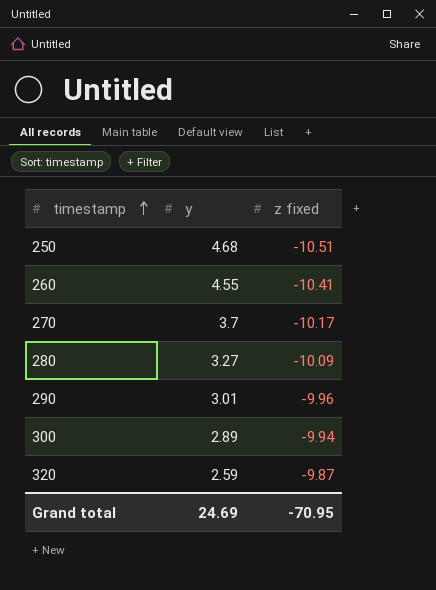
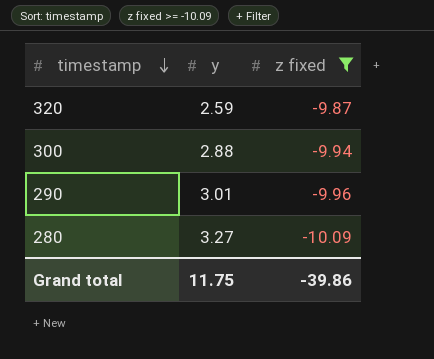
filter: none -> z fixed >= -10.09
row order: timestamp ascending -> timestamp descending
300 | y: 2.89 -> 2.88
Grand total | y: 24.69 -> 11.75
Grand total | z fixed: -70.95 -> -39.86

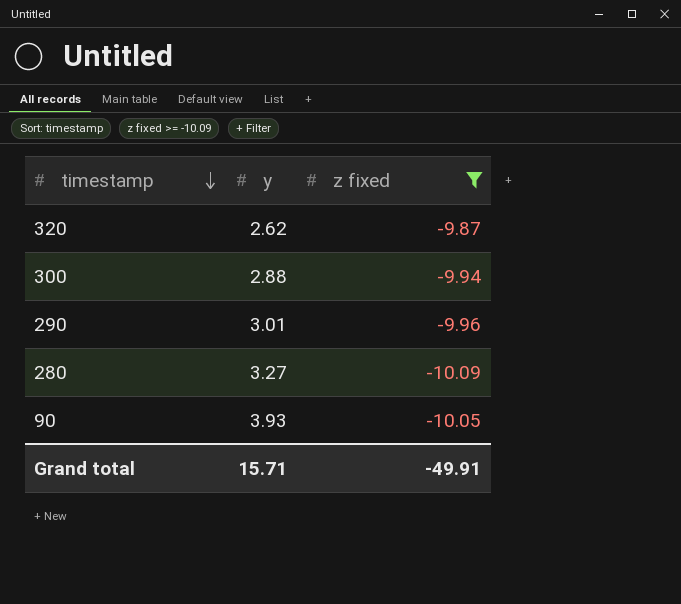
320 | y: 2.59 -> 2.62
row 90: none -> 3.93 | -10.05
Grand total | y: 11.75 -> 15.71
Grand total | z fixed: -39.86 -> -49.91

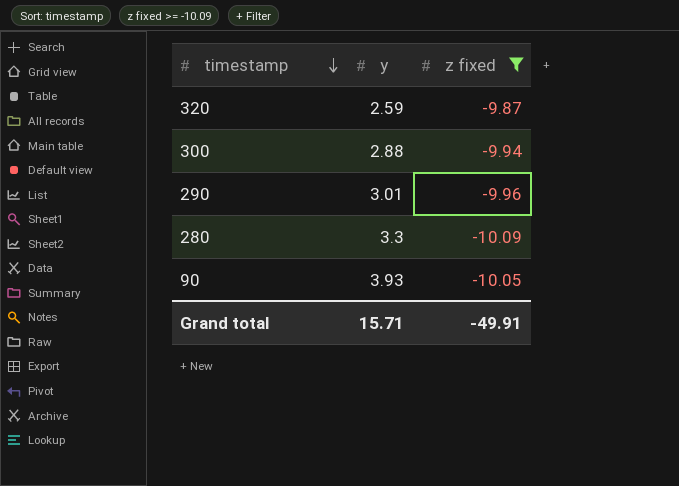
320 | y: 2.62 -> 2.59
280 | y: 3.27 -> 3.3

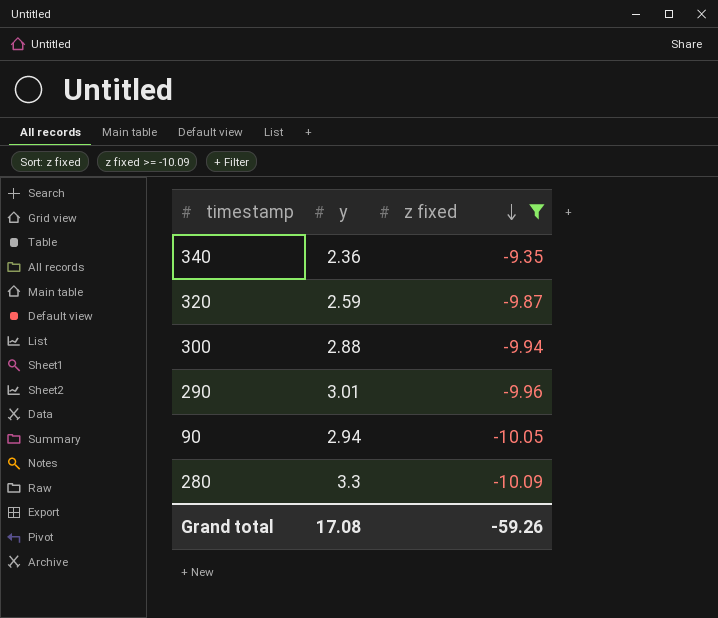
row order: timestamp descending -> z fixed descending
row 340: none -> 2.36 | -9.35
90 | y: 3.93 -> 2.94
Grand total | y: 15.71 -> 17.08
Grand total | z fixed: -49.91 -> -59.26

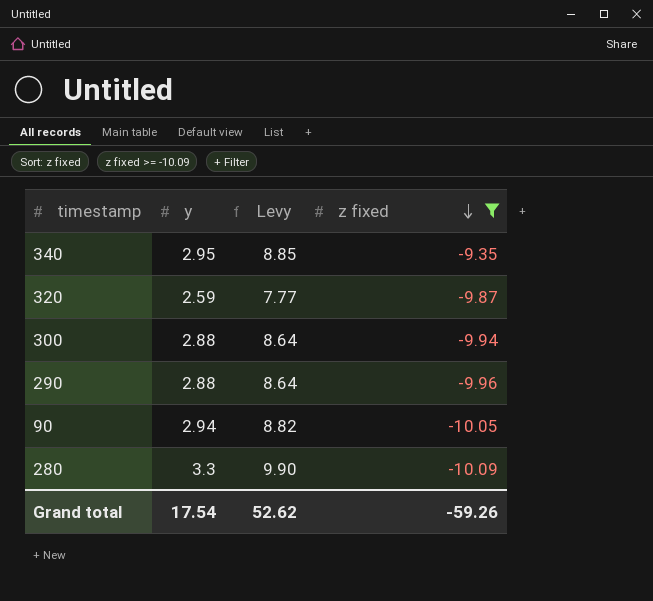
column Levy | formula: none -> [y] * 3
340 | y: 2.36 -> 2.95
290 | y: 3.01 -> 2.88
Grand total | y: 17.08 -> 17.54

